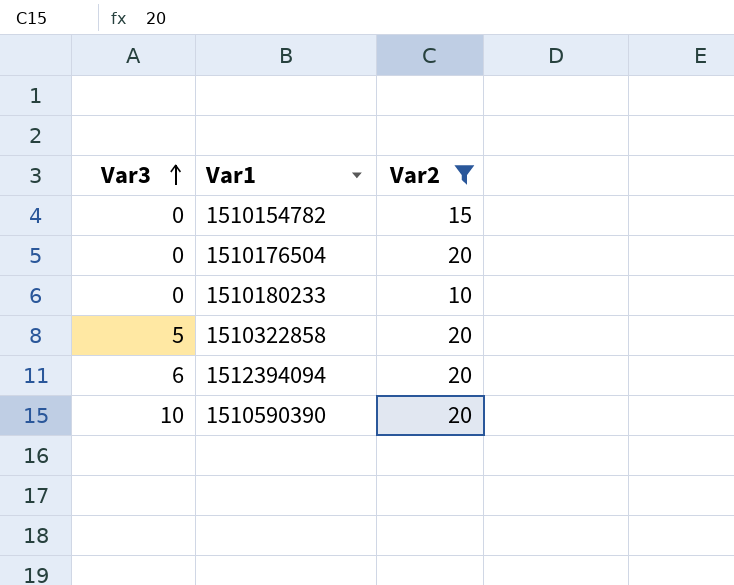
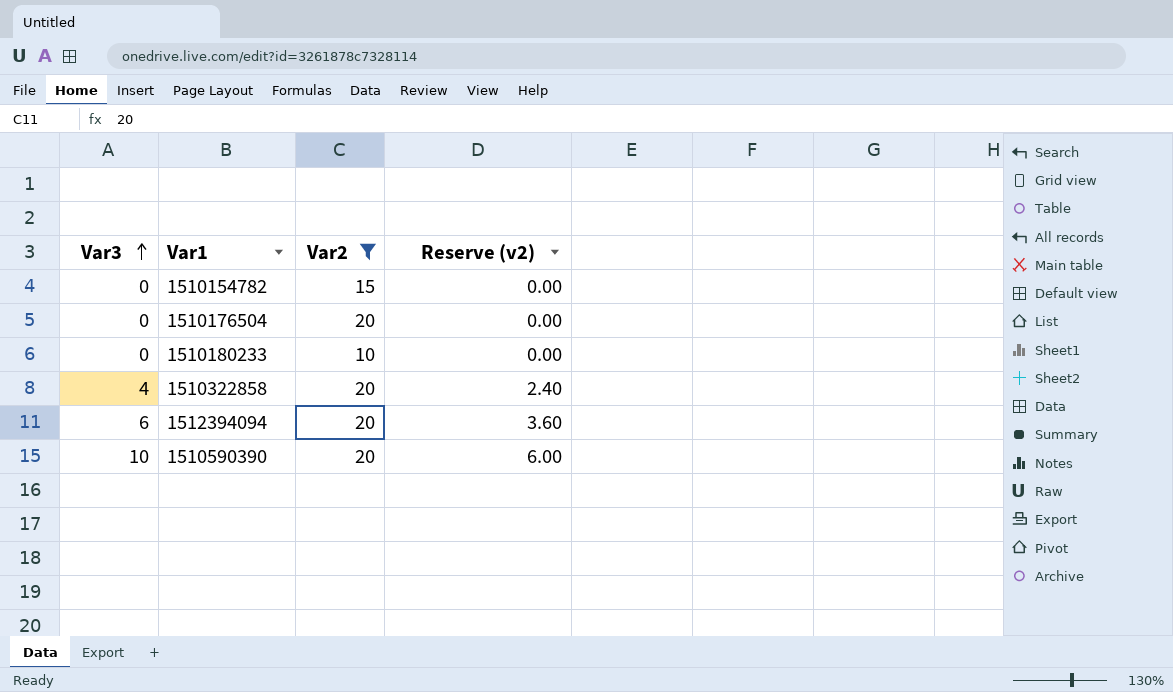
column Reserve (v2) | formula: none -> [Var3] * 0.6
1510322858 | Var3: 5 -> 4

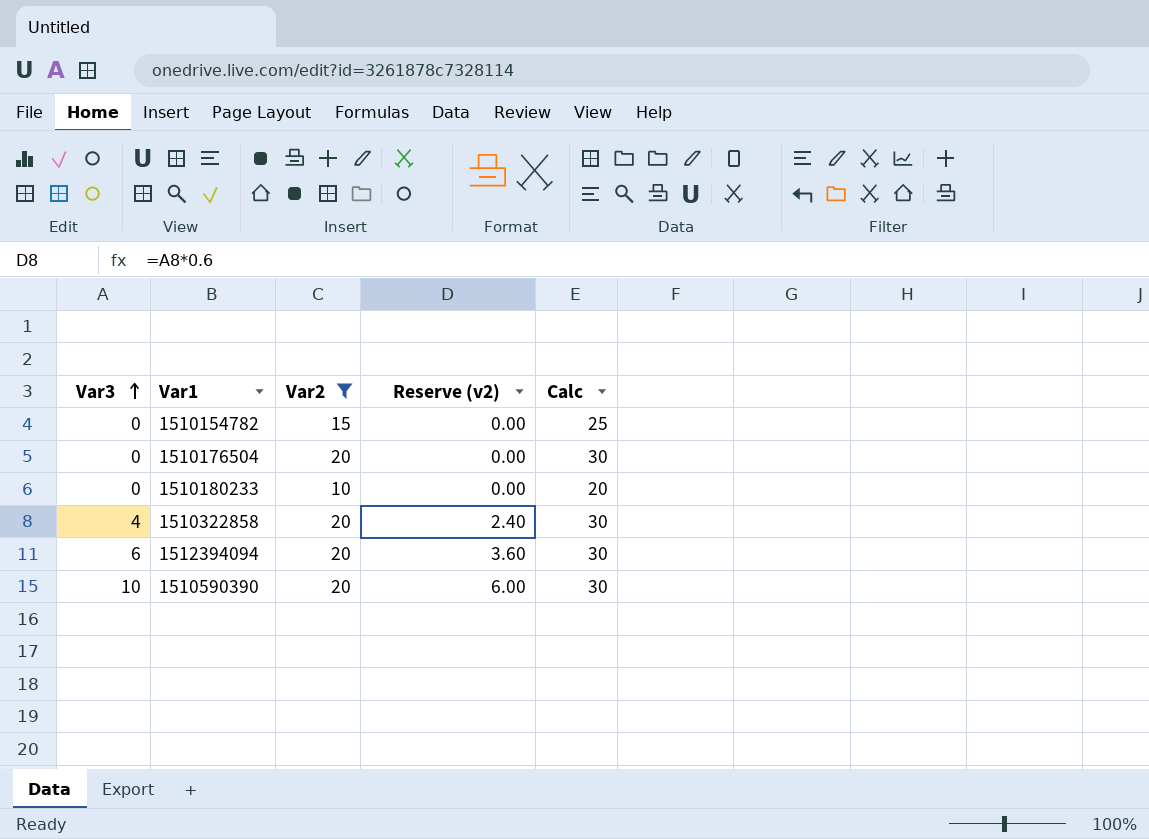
column Calc | formula: none -> [Var2] + 10

